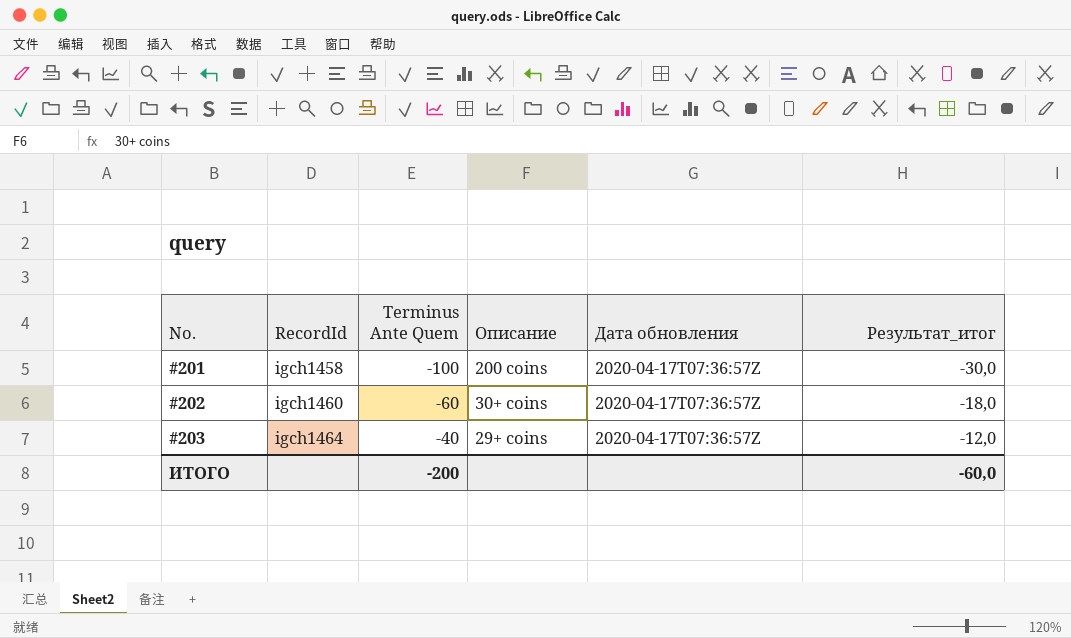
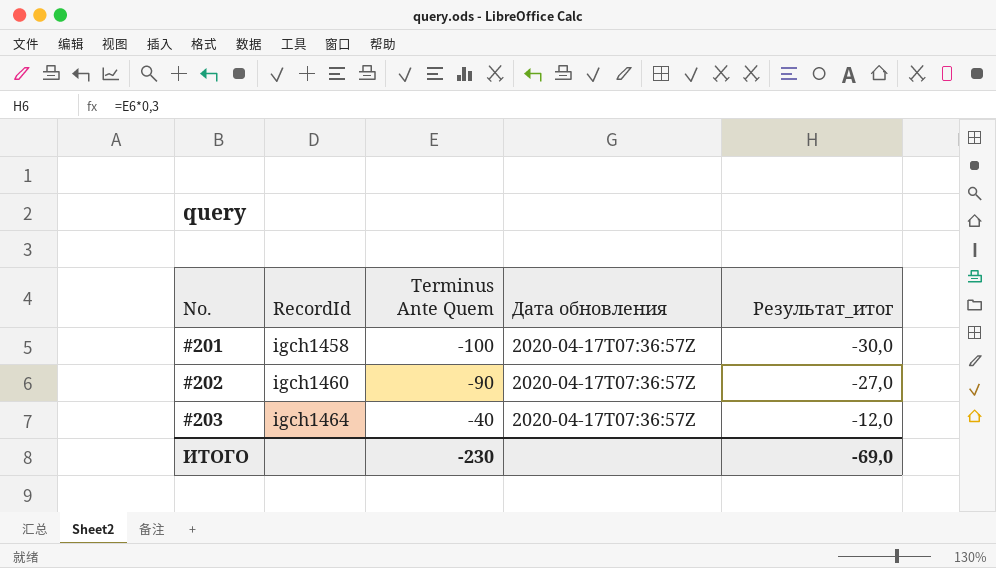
column Описание | position: 4 -> none
#202 | Terminus Ante Quem: -60 -> -90
#202 | Результат_итог: -18,0 -> -27,0
ИТОГО | Terminus Ante Quem: -200 -> -230
ИТОГО | Результат_итог: -60,0 -> -69,0

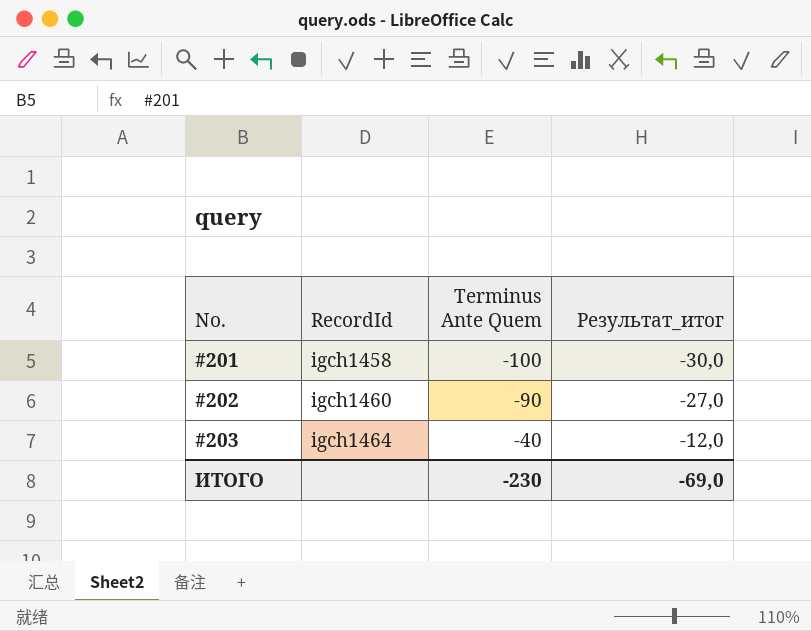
column Дата обновления | position: 4 -> none

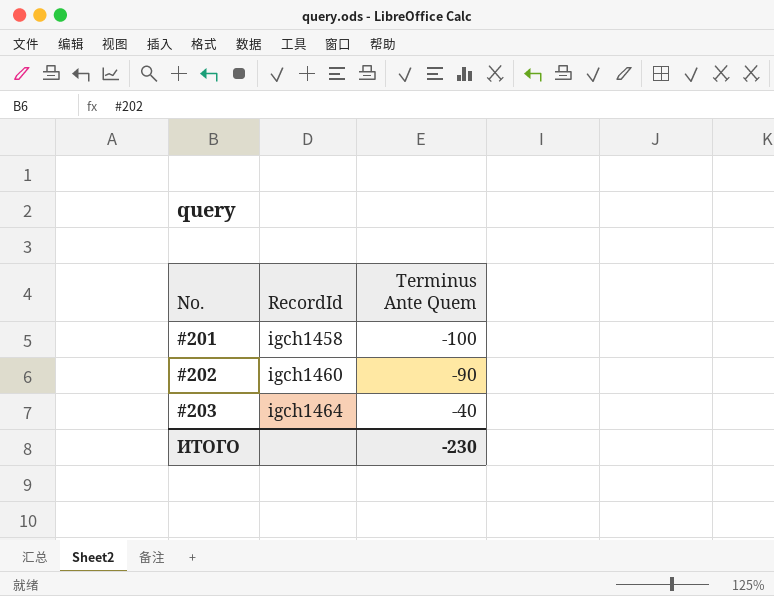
column Результат_итог | formula: [Terminus Ante Quem] * 0,3 -> none

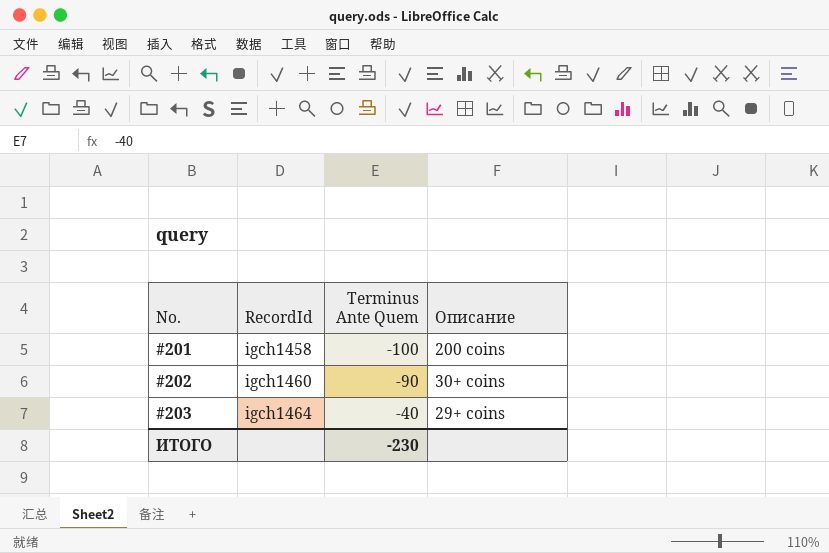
column Описание | position: none -> 4

